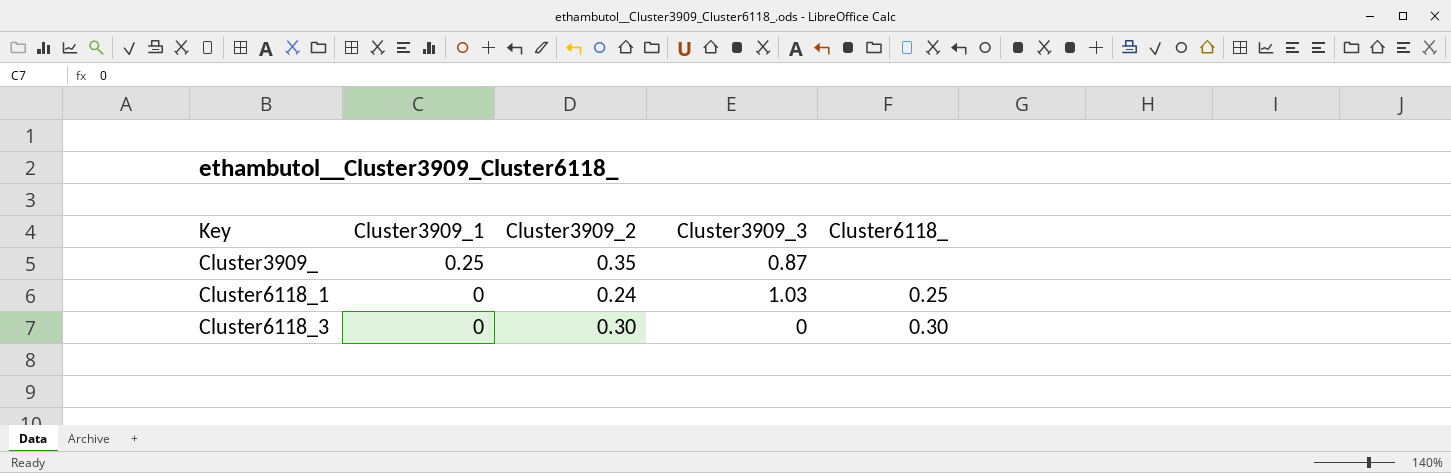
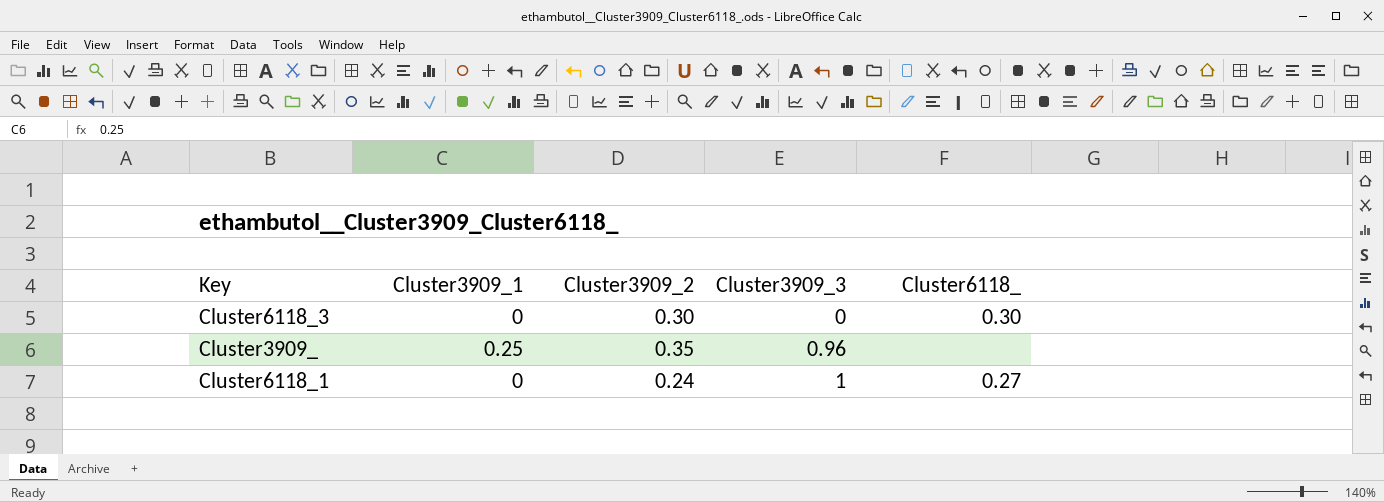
row order: Key ascending -> Cluster3909_3 ascending
Cluster3909_ | Cluster3909_3: 0.87 -> 0.96
Cluster6118_1 | Cluster3909_3: 1.03 -> 1
Cluster6118_1 | Cluster6118_: 0.25 -> 0.27

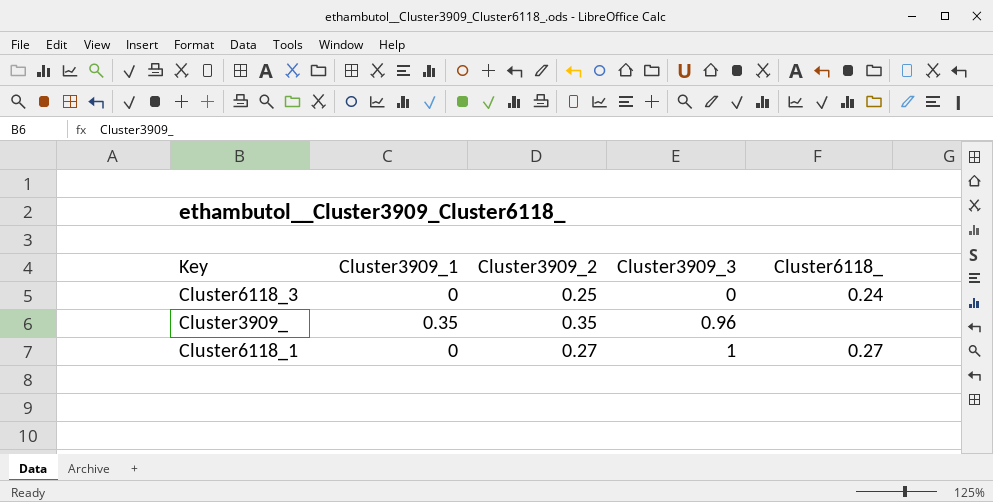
Cluster6118_3 | Cluster3909_2: 0.30 -> 0.25
Cluster6118_3 | Cluster6118_: 0.30 -> 0.24
Cluster3909_ | Cluster3909_1: 0.25 -> 0.35
Cluster6118_1 | Cluster3909_2: 0.24 -> 0.27

